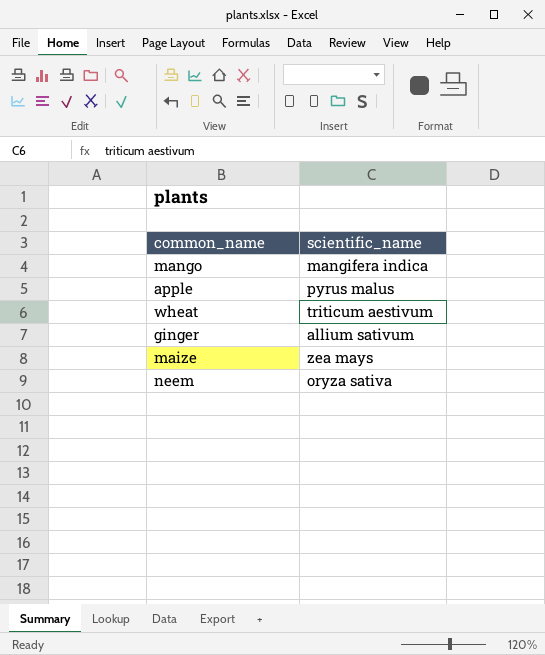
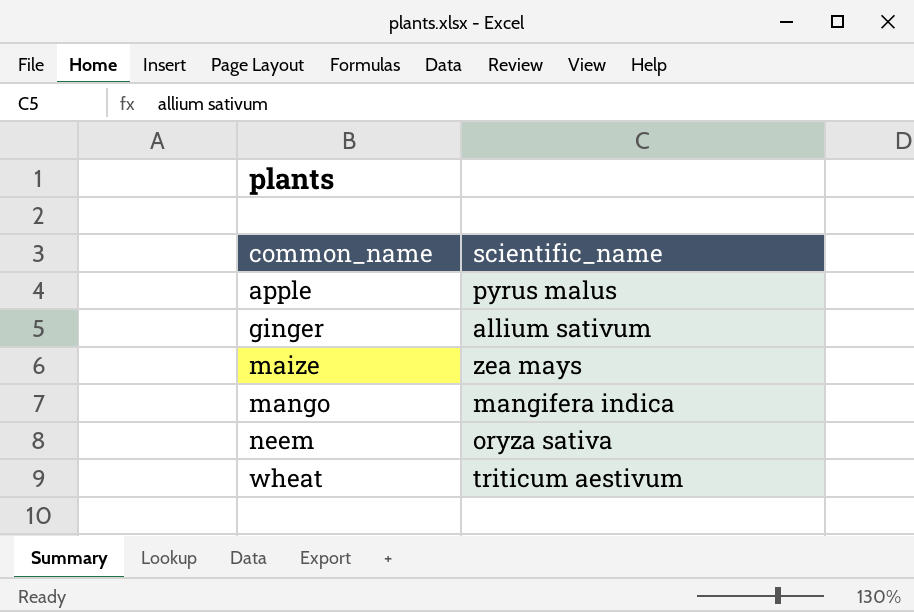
row order: none -> common_name ascending

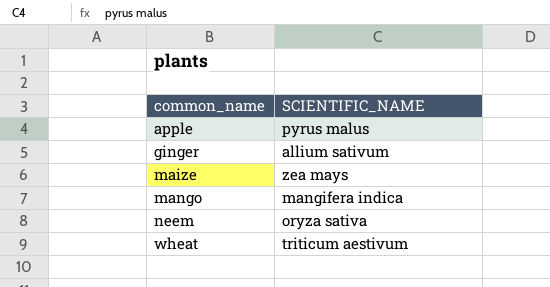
column name: scientific_name -> SCIENTIFIC_NAME

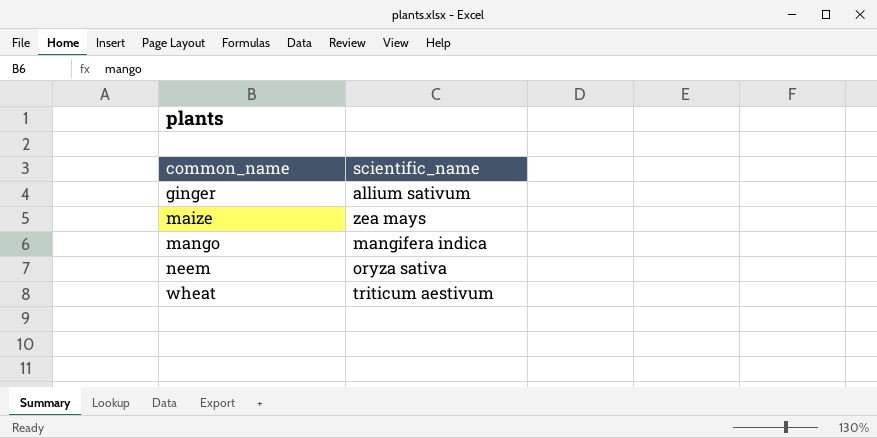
column name: SCIENTIFIC_NAME -> scientific_name
row apple: pyrus malus -> none

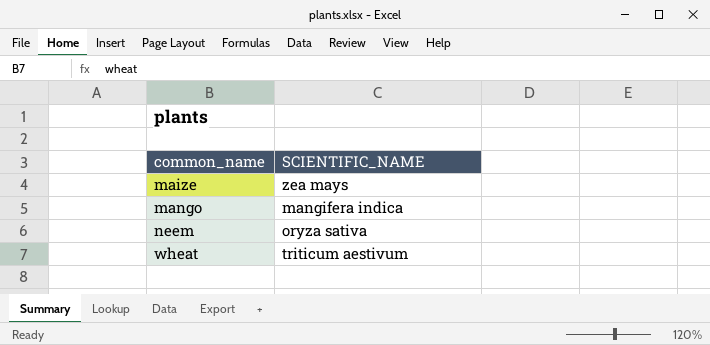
column name: scientific_name -> SCIENTIFIC_NAME
row ginger: allium sativum -> none

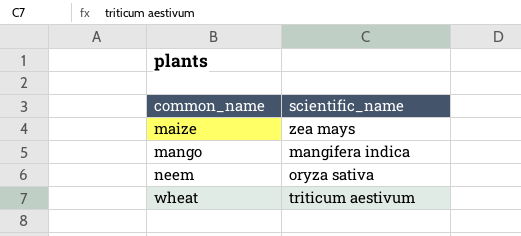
column name: SCIENTIFIC_NAME -> scientific_name

